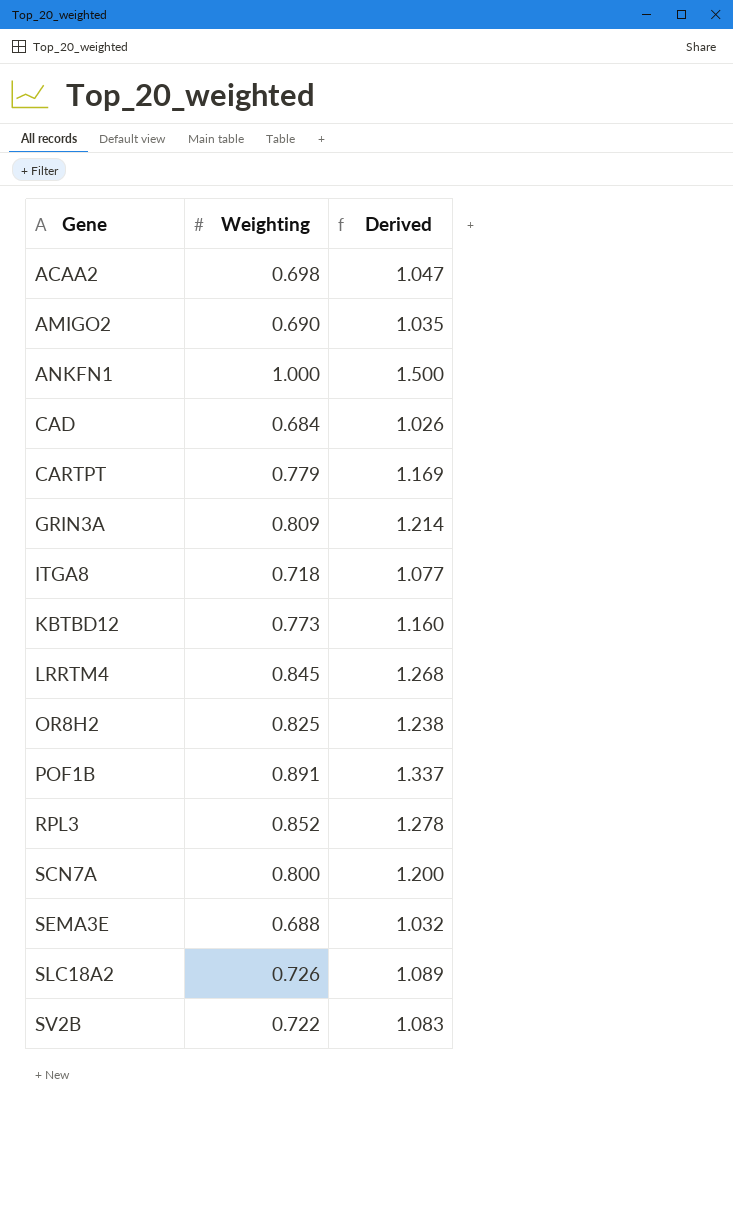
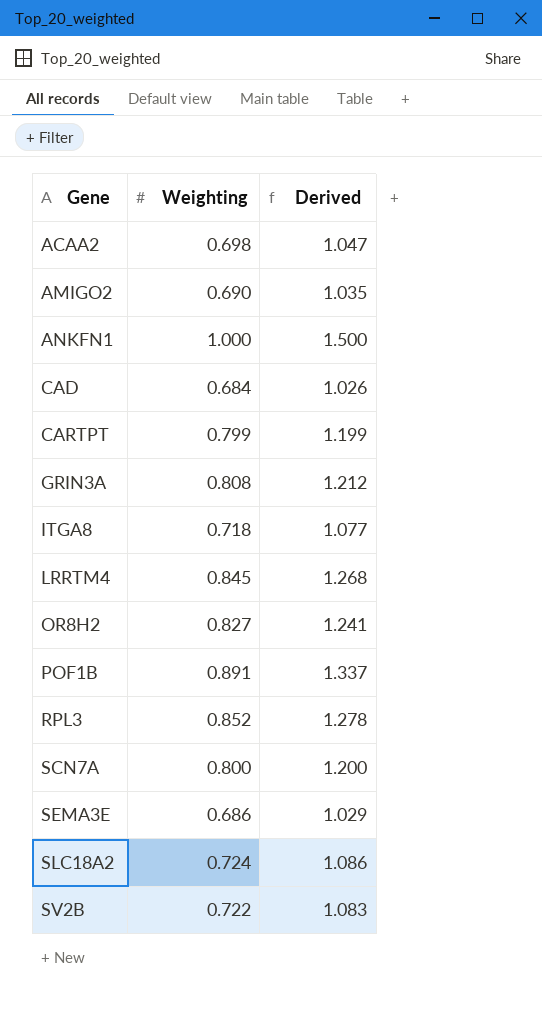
row KBTBD12: 0.773 | 1.160 -> none
CARTPT | Weighting: 0.779 -> 0.799
CARTPT | Derived: 1.169 -> 1.199
GRIN3A | Weighting: 0.809 -> 0.808
GRIN3A | Derived: 1.214 -> 1.212
OR8H2 | Weighting: 0.825 -> 0.827
OR8H2 | Derived: 1.238 -> 1.241
SEMA3E | Weighting: 0.688 -> 0.686
SEMA3E | Derived: 1.032 -> 1.029
SLC18A2 | Weighting: 0.726 -> 0.724
SLC18A2 | Derived: 1.089 -> 1.086

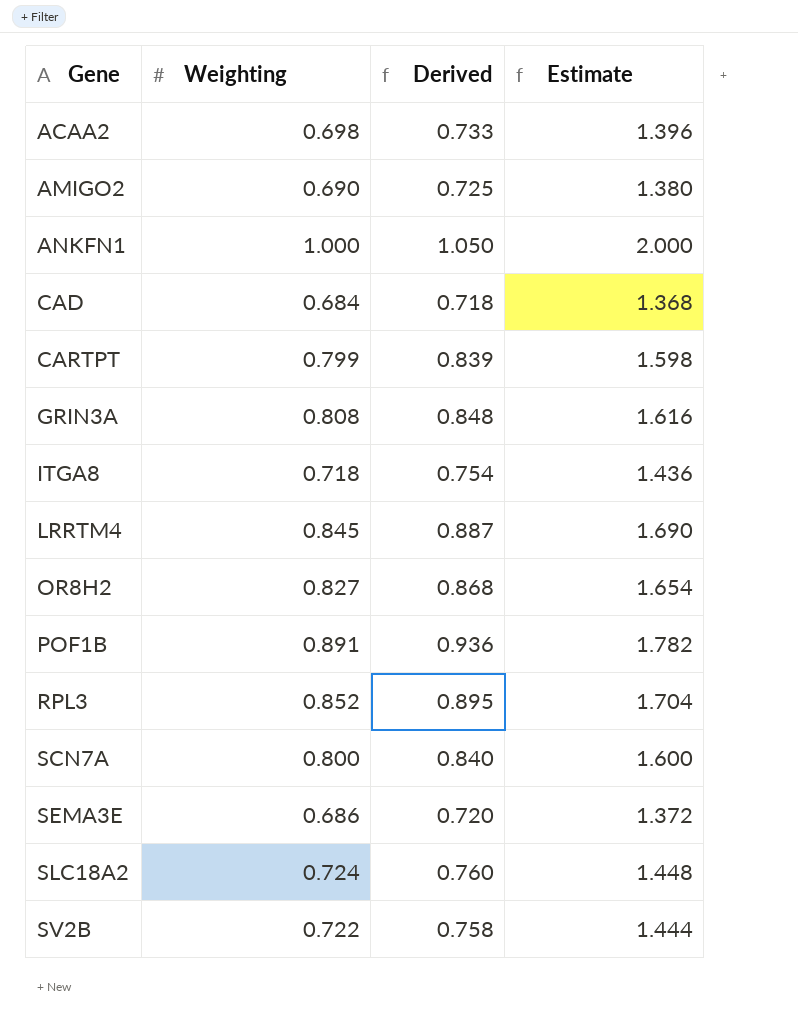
column Derived | formula: [Weighting] * 1.5 -> [Weighting] * 1.05
column Estimate | formula: none -> [Weighting] * 2

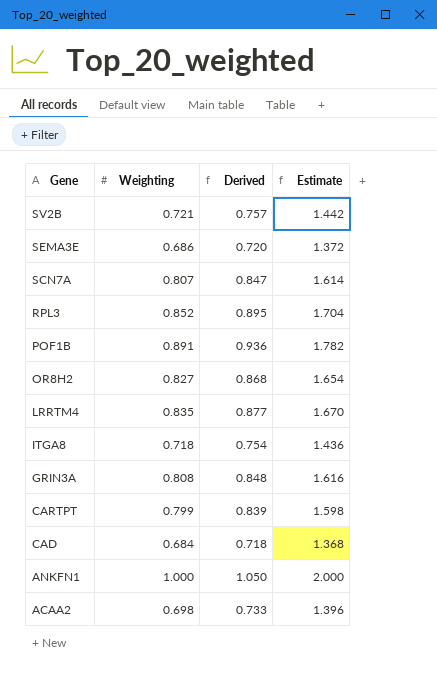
row order: Gene ascending -> Gene descending
row AMIGO2: 0.690 | 0.725 | 1.380 -> none
row SLC18A2: 0.724 | 0.760 | 1.448 -> none
SV2B | Weighting: 0.722 -> 0.721
SV2B | Derived: 0.758 -> 0.757
SV2B | Estimate: 1.444 -> 1.442
SCN7A | Weighting: 0.800 -> 0.807
SCN7A | Derived: 0.840 -> 0.847
SCN7A | Estimate: 1.600 -> 1.614
LRRTM4 | Weighting: 0.845 -> 0.835
LRRTM4 | Derived: 0.887 -> 0.877
LRRTM4 | Estimate: 1.690 -> 1.670

